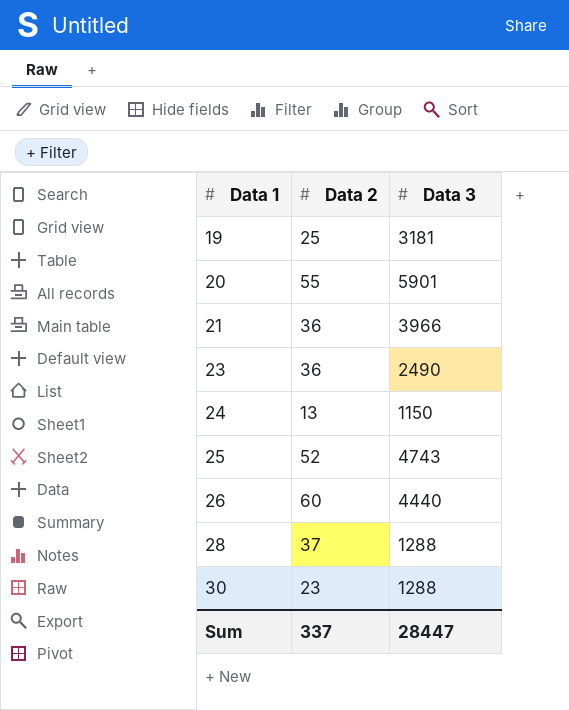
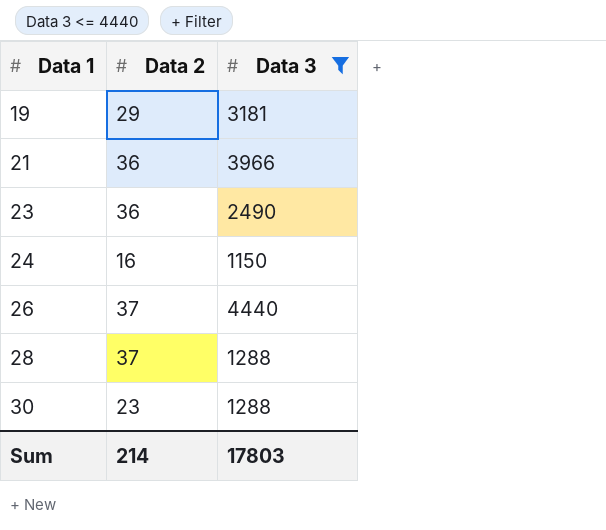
filter: none -> Data 3 <= 4440
19 | Data 2: 25 -> 29
24 | Data 2: 13 -> 16
26 | Data 2: 60 -> 37
Sum | Data 2: 337 -> 214
Sum | Data 3: 28447 -> 17803

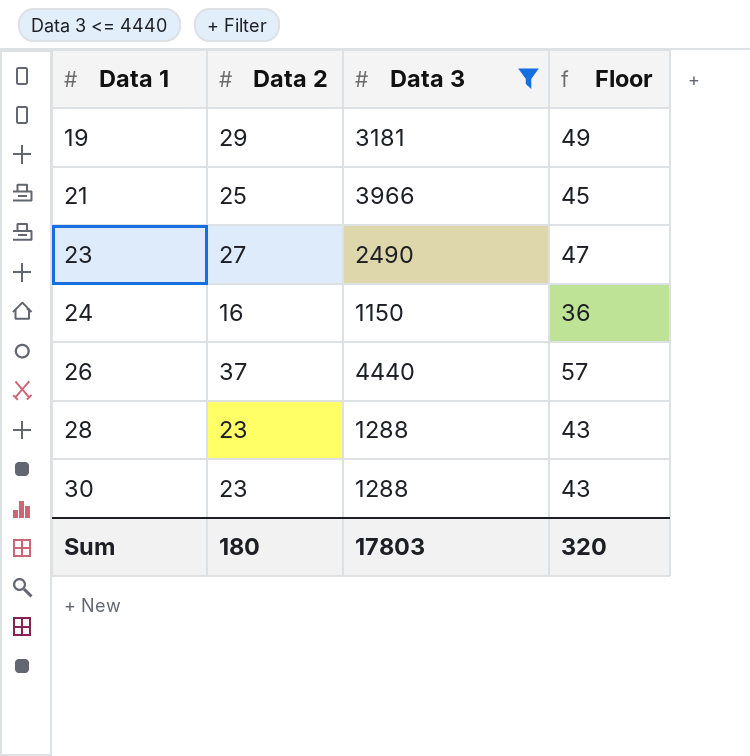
column Floor | formula: none -> [Data 2] + 20
21 | Data 2: 36 -> 25
23 | Data 2: 36 -> 27
28 | Data 2: 37 -> 23
Sum | Data 2: 214 -> 180

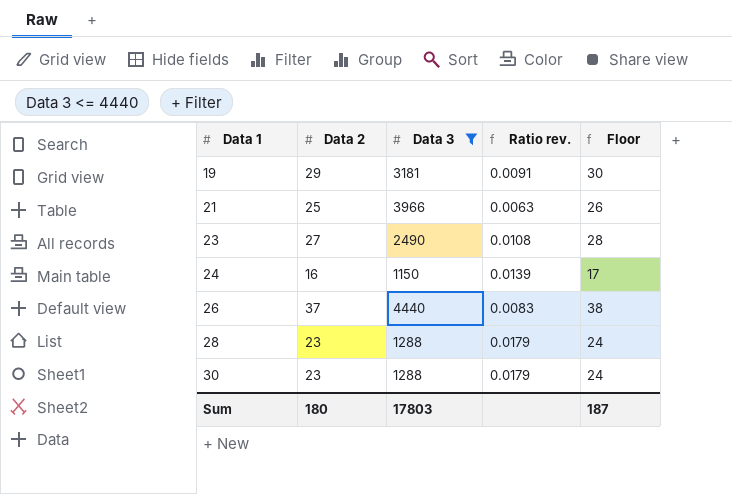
column Ratio rev. | formula: none -> [Data 2] / [Data 3]
column Floor | formula: [Data 2] + 20 -> [Data 2] + 1
Sum | Floor: 320 -> 187

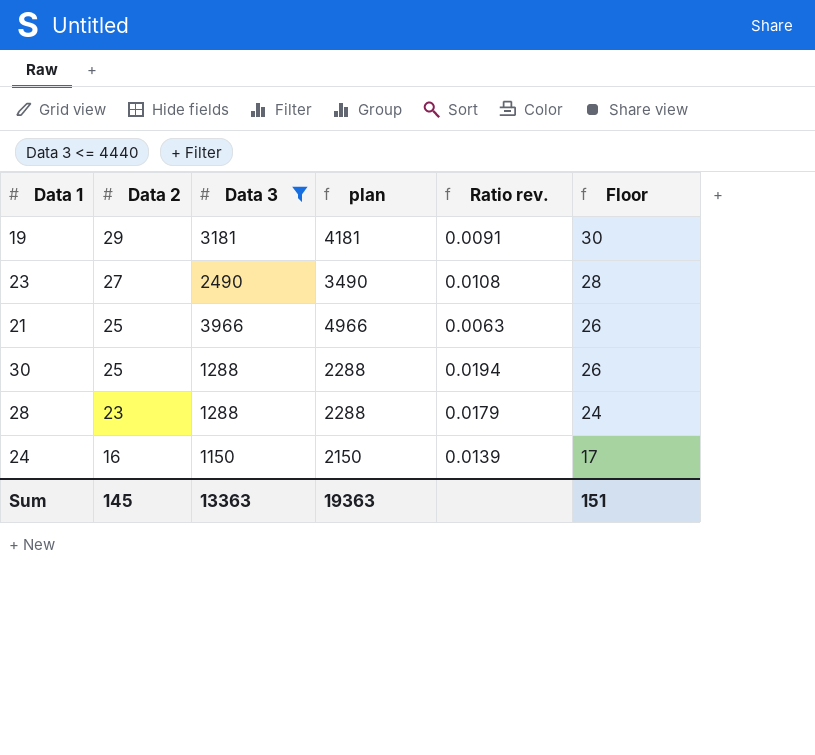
row order: Data 1 ascending -> Data 2 descending
column plan | formula: none -> [Data 3] + 1000
row 26: 37 | 4440 | 0.0083 | 38 -> none
30 | Data 2: 23 -> 25
30 | Ratio rev.: 0.0179 -> 0.0194
30 | Floor: 24 -> 26
Sum | Data 2: 180 -> 145
Sum | Data 3: 17803 -> 13363
Sum | Floor: 187 -> 151

